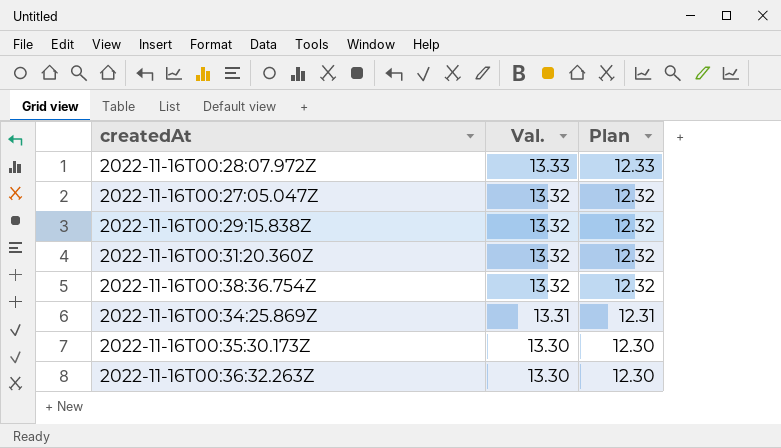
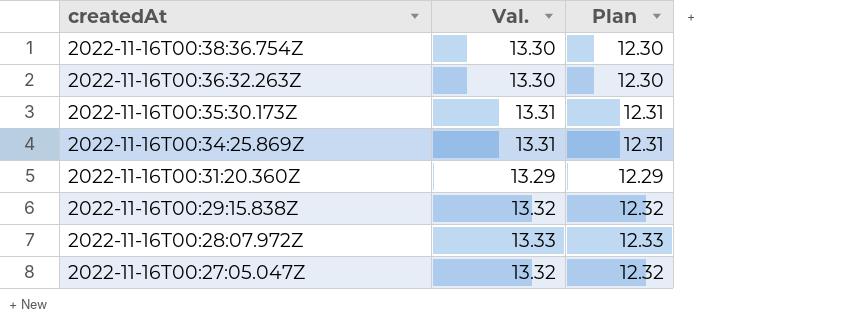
row order: Val. descending -> createdAt descending
2022-11-16T00:38:36.754Z | Val.: 13.32 -> 13.30
2022-11-16T00:38:36.754Z | Plan: 12.32 -> 12.30
2022-11-16T00:35:30.173Z | Val.: 13.30 -> 13.31
2022-11-16T00:35:30.173Z | Plan: 12.30 -> 12.31
2022-11-16T00:31:20.360Z | Val.: 13.32 -> 13.29
2022-11-16T00:31:20.360Z | Plan: 12.32 -> 12.29

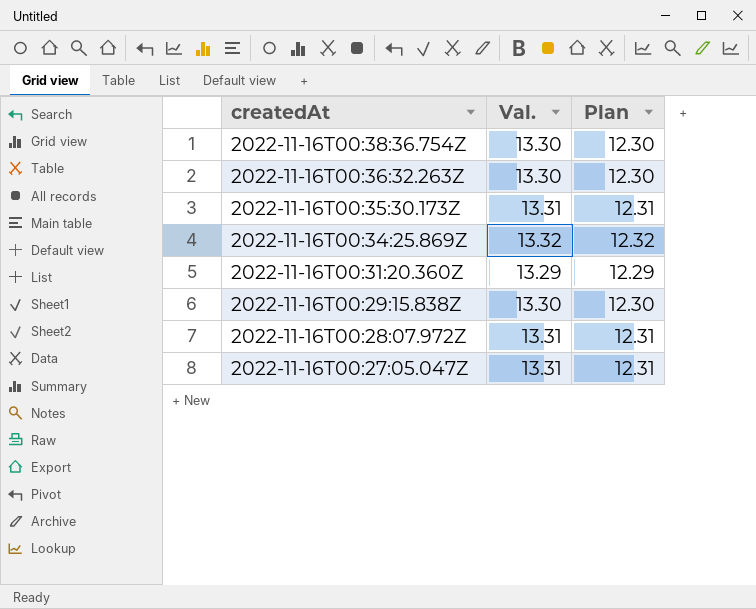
2022-11-16T00:34:25.869Z | Val.: 13.31 -> 13.32
2022-11-16T00:34:25.869Z | Plan: 12.31 -> 12.32
2022-11-16T00:29:15.838Z | Val.: 13.32 -> 13.30
2022-11-16T00:29:15.838Z | Plan: 12.32 -> 12.30
2022-11-16T00:28:07.972Z | Val.: 13.33 -> 13.31
2022-11-16T00:28:07.972Z | Plan: 12.33 -> 12.31
2022-11-16T00:27:05.047Z | Val.: 13.32 -> 13.31
2022-11-16T00:27:05.047Z | Plan: 12.32 -> 12.31

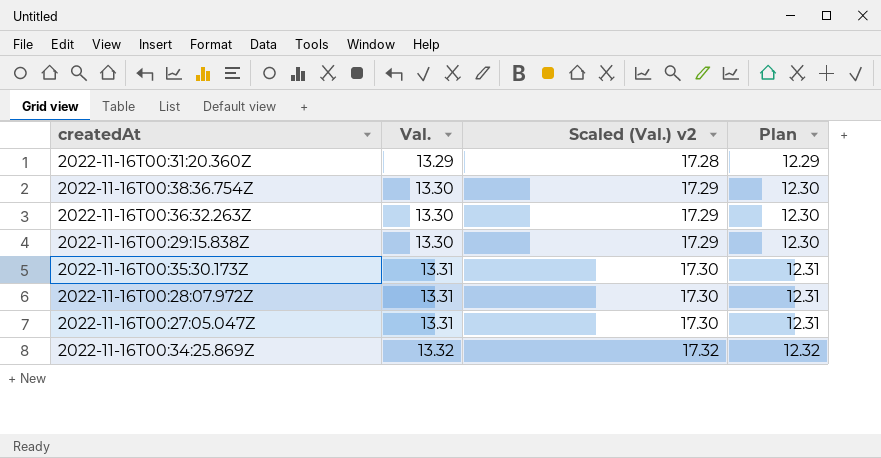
row order: createdAt descending -> Val. ascending
column Scaled (Val.) v2 | formula: none -> [Val.] * 1.3

